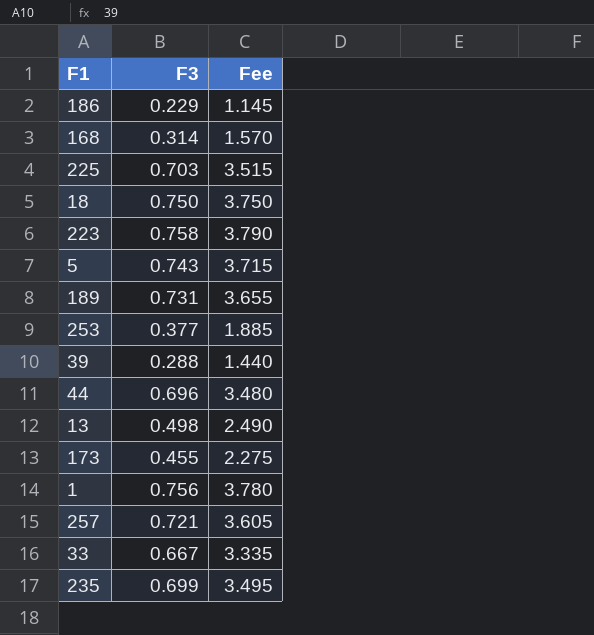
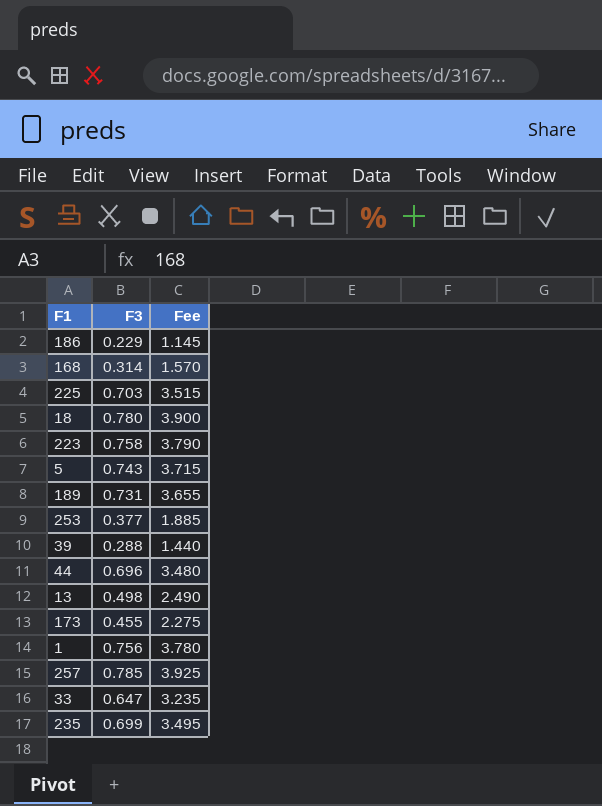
18 | F3: 0.750 -> 0.780
18 | Fee: 3.750 -> 3.900
257 | F3: 0.721 -> 0.785
257 | Fee: 3.605 -> 3.925
33 | F3: 0.667 -> 0.647
33 | Fee: 3.335 -> 3.235

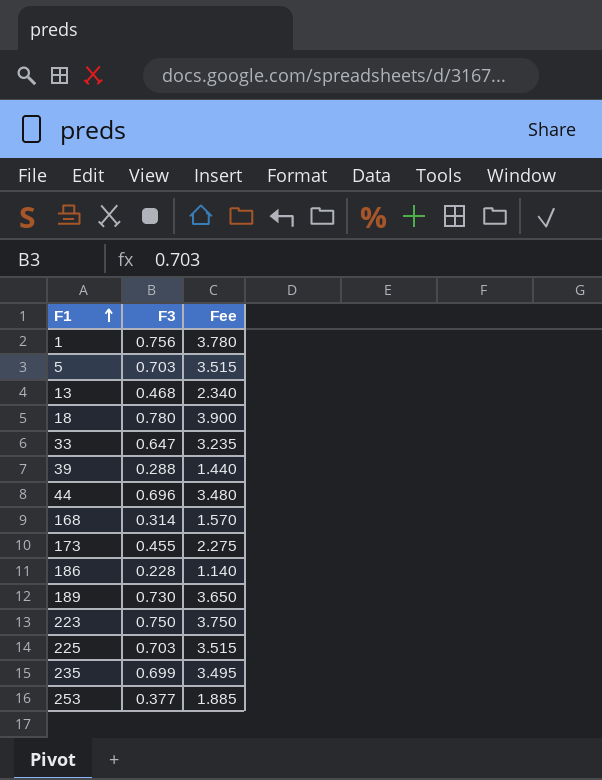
row order: none -> F1 ascending
row 257: 0.785 | 3.925 -> none
5 | F3: 0.743 -> 0.703
5 | Fee: 3.715 -> 3.515
13 | F3: 0.498 -> 0.468
13 | Fee: 2.490 -> 2.340
186 | F3: 0.229 -> 0.228
186 | Fee: 1.145 -> 1.140
189 | F3: 0.731 -> 0.730
189 | Fee: 3.655 -> 3.650
223 | F3: 0.758 -> 0.750
223 | Fee: 3.790 -> 3.750

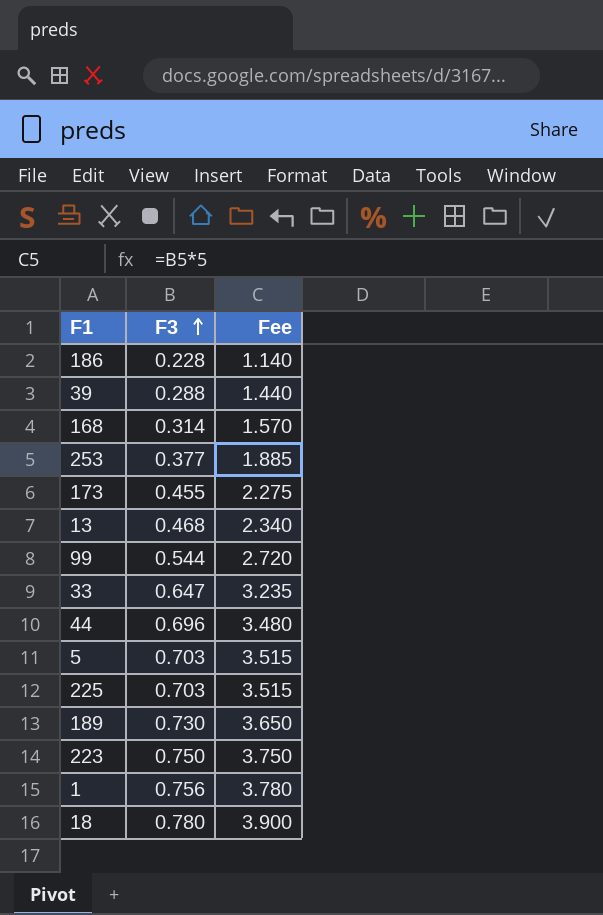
row order: F1 ascending -> F3 ascending
row 235: 0.699 | 3.495 -> none
row 99: none -> 0.544 | 2.720

